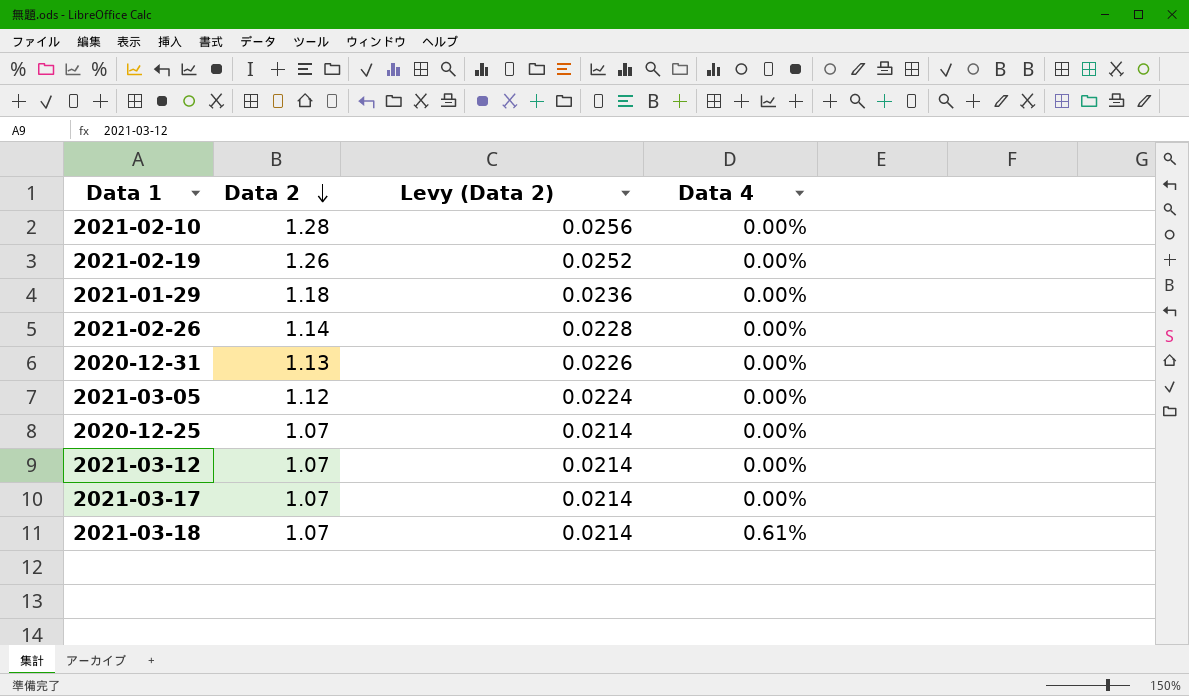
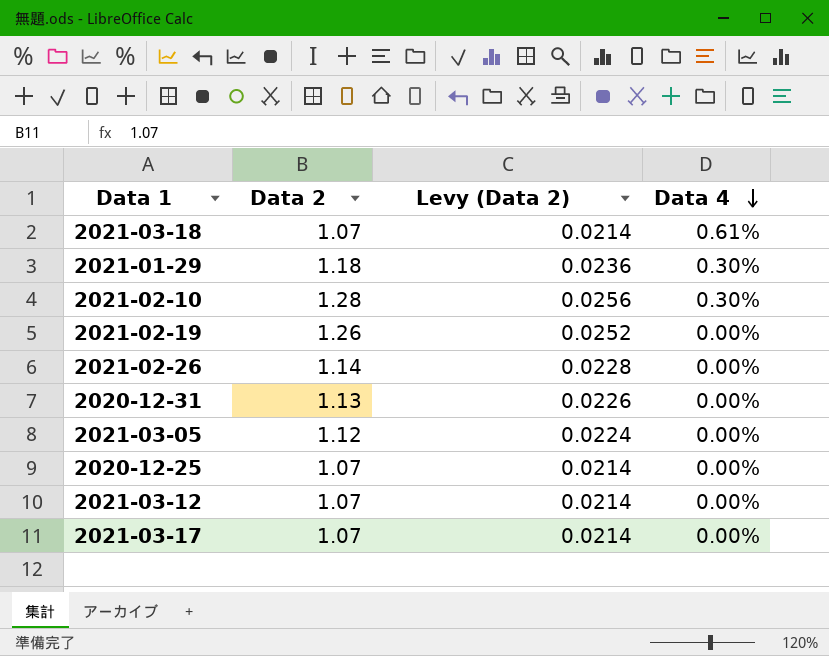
row order: Data 2 descending -> Data 4 descending
2021-01-29 | Data 4: 0.00% -> 0.30%
2021-02-10 | Data 4: 0.00% -> 0.30%

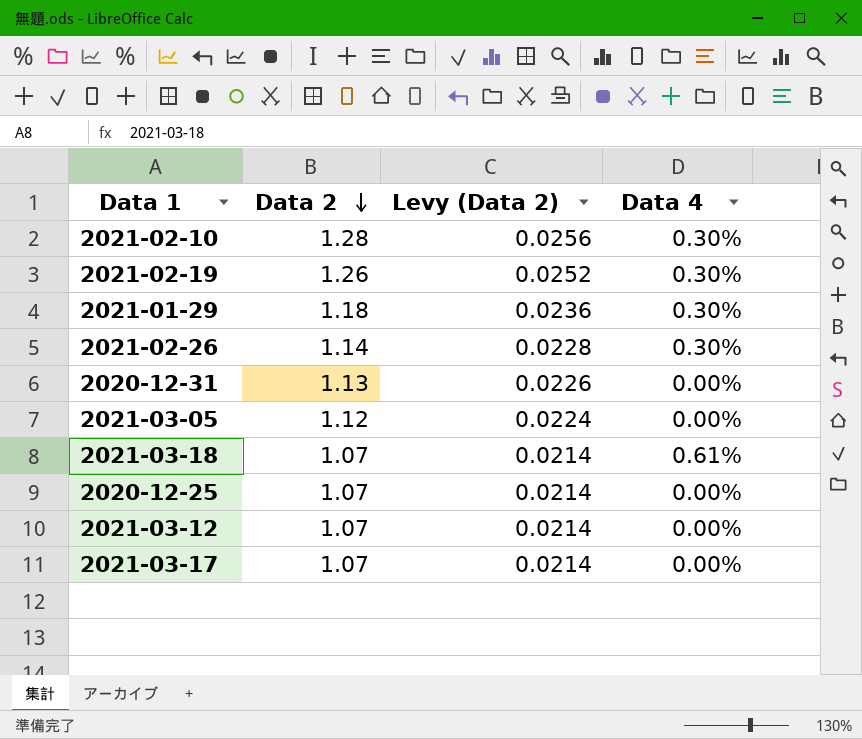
row order: Data 4 descending -> Data 2 descending
2021-02-19 | Data 4: 0.00% -> 0.30%
2021-02-26 | Data 4: 0.00% -> 0.30%

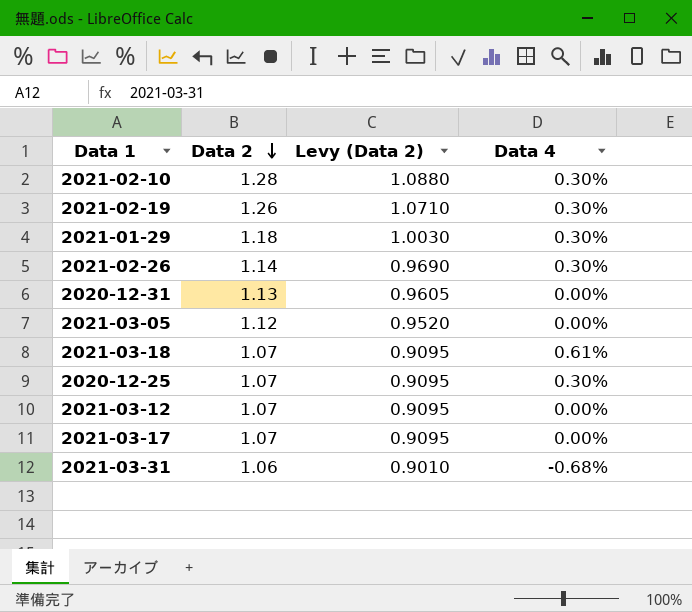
column Levy (Data 2) | formula: [Data 2] * 0.02 -> [Data 2] * 0.85
2020-12-25 | Data 4: 0.00% -> 0.30%
row 2021-03-31: none -> 1.06 | 0.9010 | -0.68%

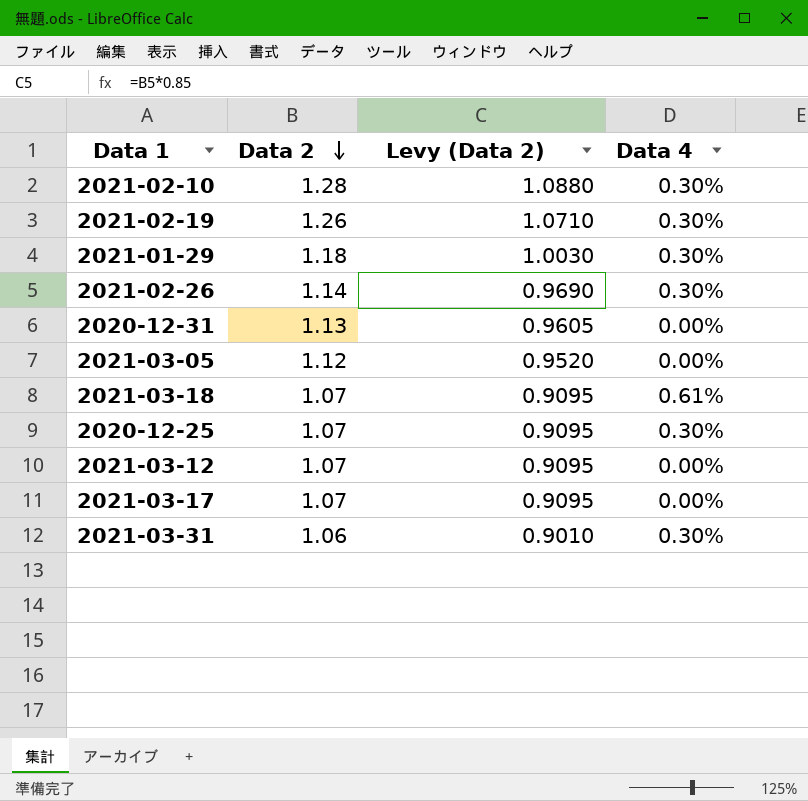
2021-03-31 | Data 4: -0.68% -> 0.30%

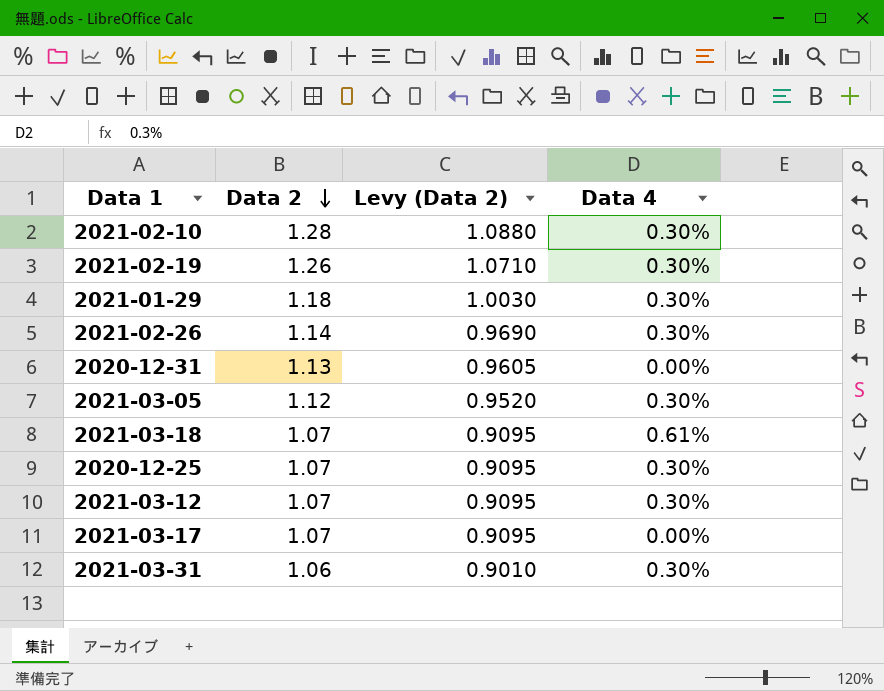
2021-03-05 | Data 4: 0.00% -> 0.30%
2021-03-12 | Data 4: 0.00% -> 0.30%

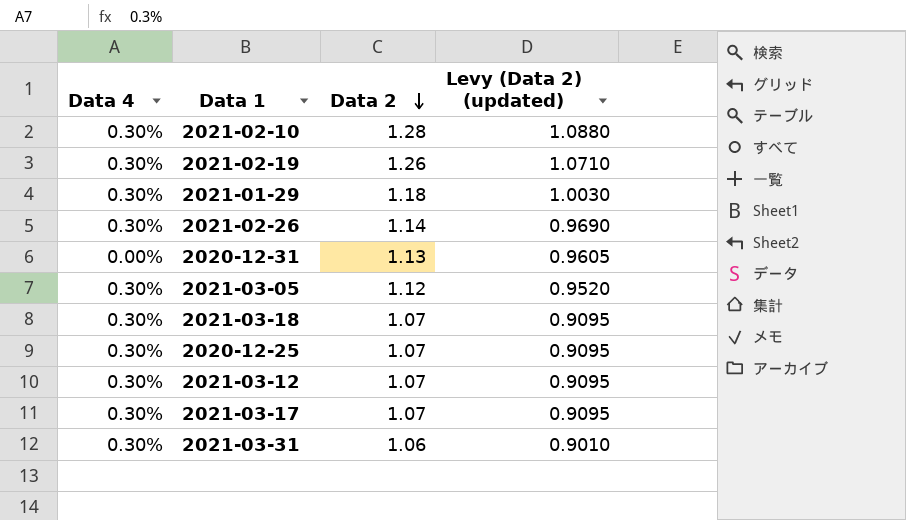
column Data 4 | position: 4 -> 1
column name: Levy (Data 2) -> Levy (Data 2) (updated)
2021-03-18 | Data 4: 0.61% -> 0.30%
2021-03-17 | Data 4: 0.00% -> 0.30%

